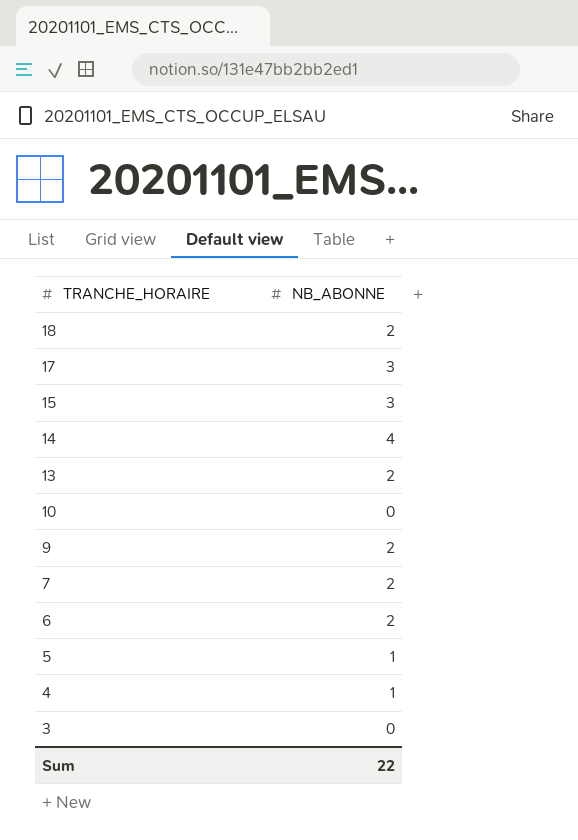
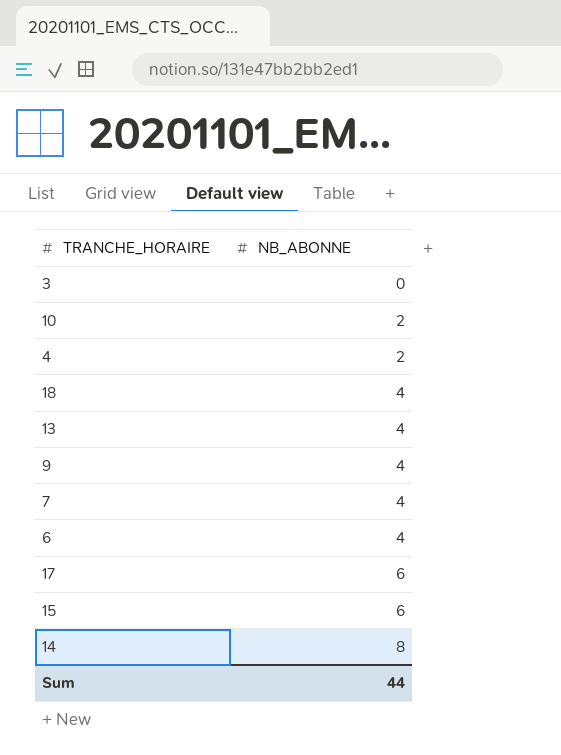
row order: TRANCHE_HORAIRE descending -> NB_ABONNE ascending
row 5: 1 -> none
10 | NB_ABONNE: 0 -> 2
4 | NB_ABONNE: 1 -> 2
18 | NB_ABONNE: 2 -> 4
13 | NB_ABONNE: 2 -> 4
9 | NB_ABONNE: 2 -> 4
7 | NB_ABONNE: 2 -> 4
6 | NB_ABONNE: 2 -> 4
17 | NB_ABONNE: 3 -> 6
15 | NB_ABONNE: 3 -> 6
14 | NB_ABONNE: 4 -> 8
Sum | NB_ABONNE: 22 -> 44

